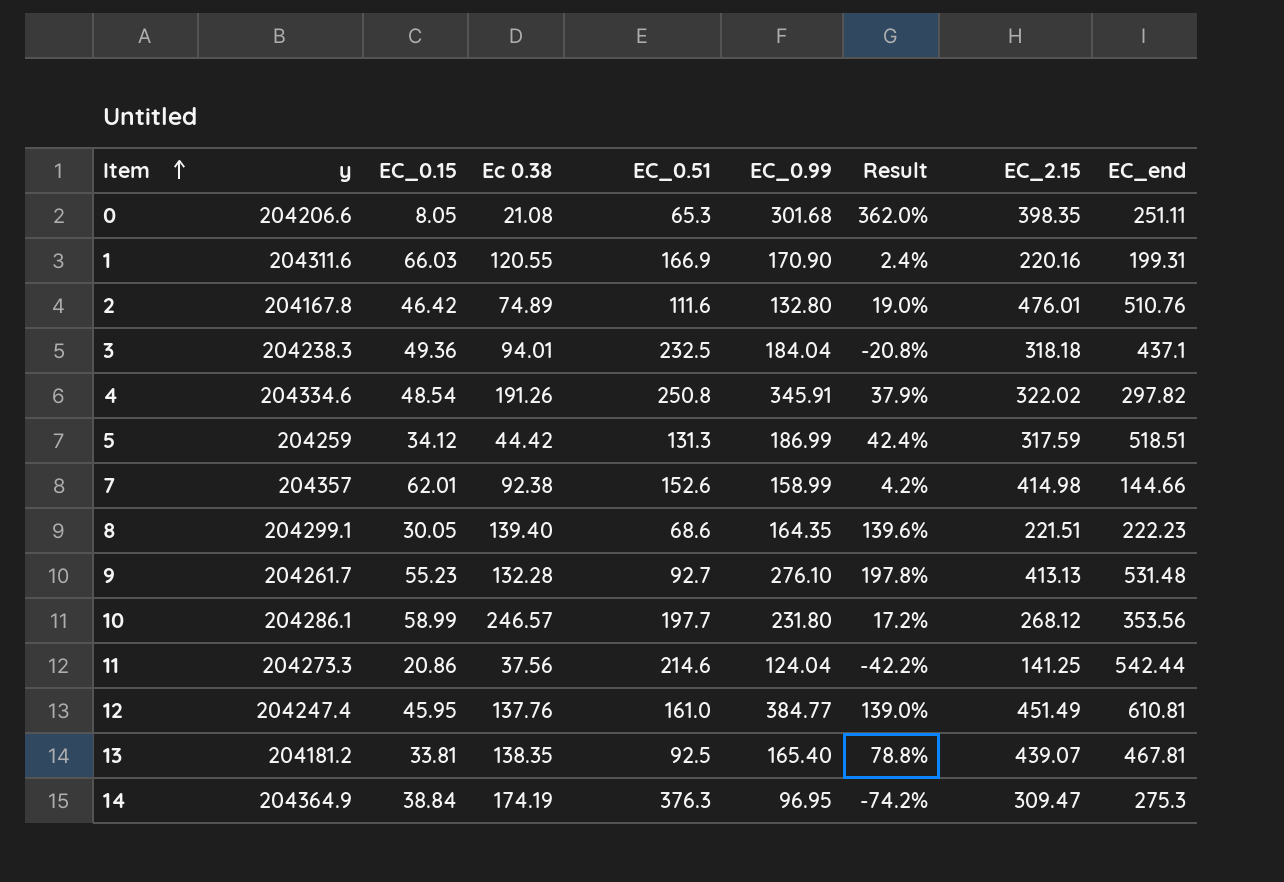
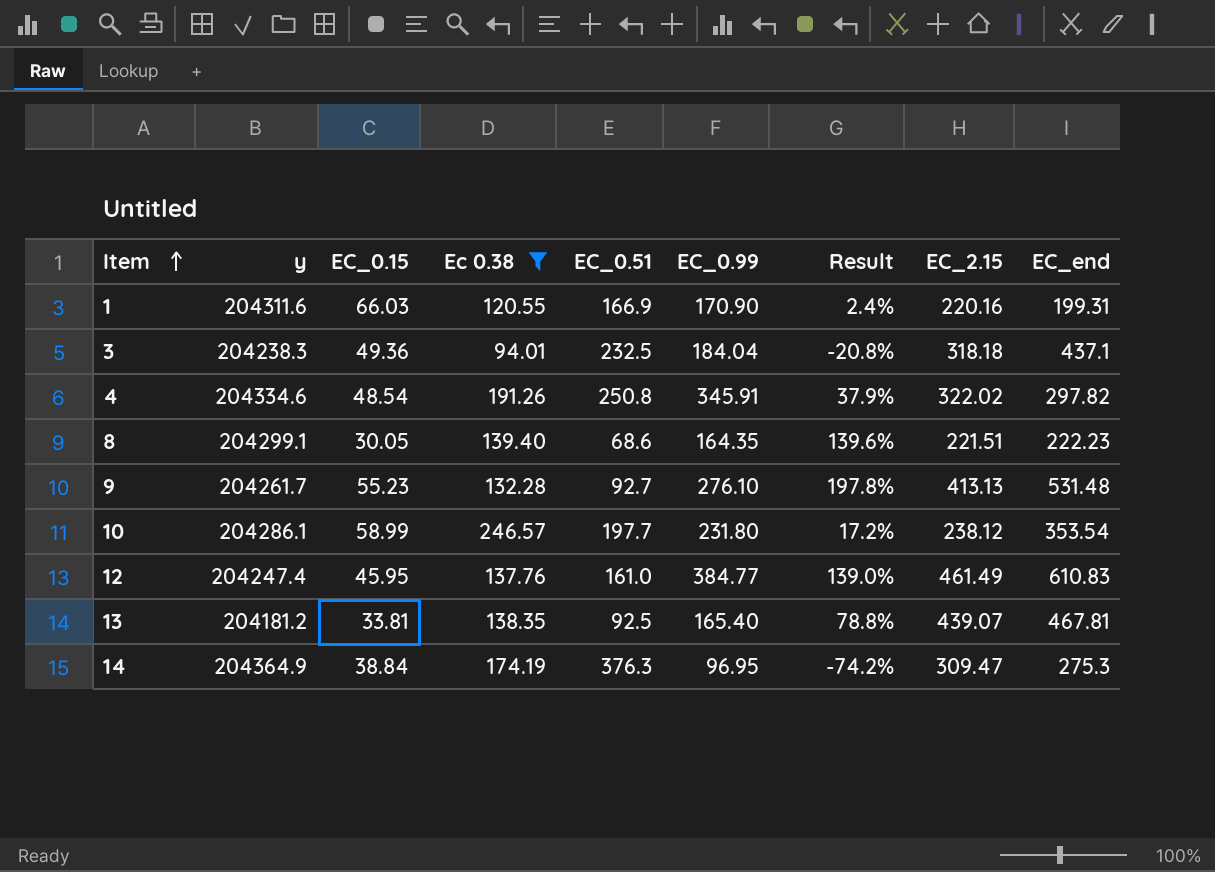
filter: none -> Ec 0.38 >= 94.01
10 | EC_2.15: 268.12 -> 238.12
10 | EC_end: 353.56 -> 353.54
12 | EC_2.15: 451.49 -> 461.49
12 | EC_end: 610.81 -> 610.83

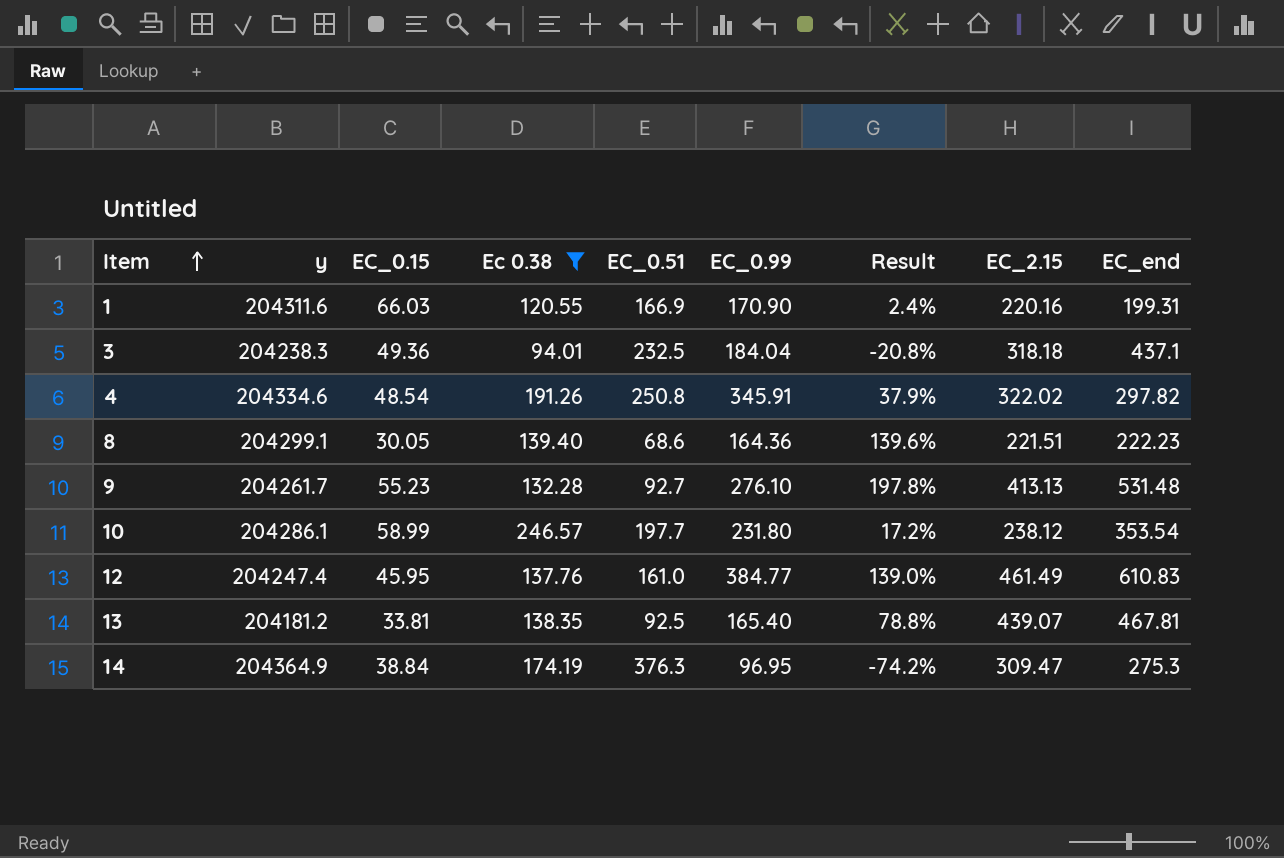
8 | EC_0.99: 164.35 -> 164.36

